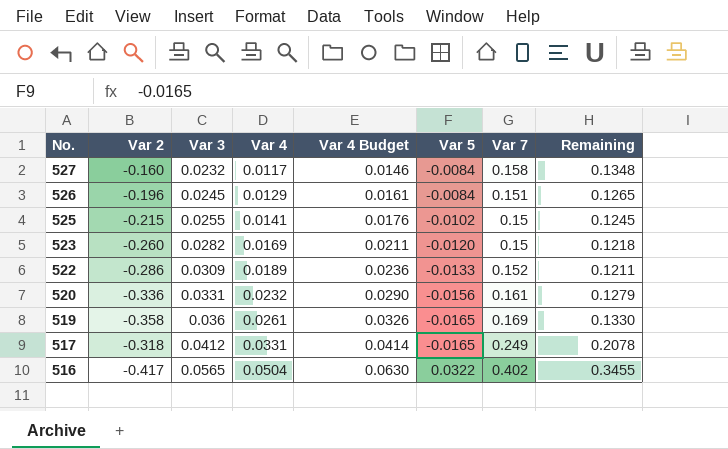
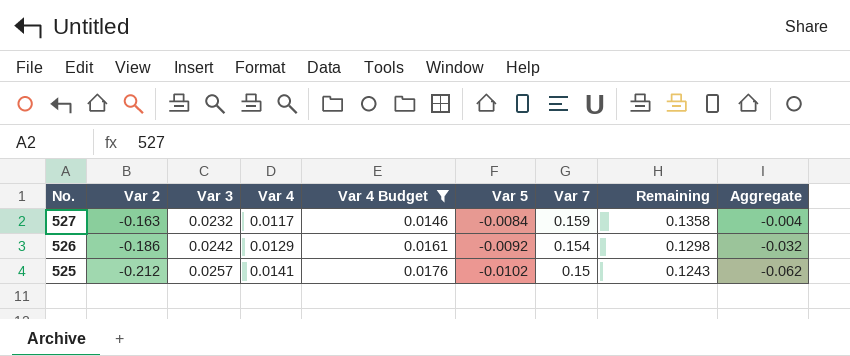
filter: none -> Var 4 Budget <= 0.0176
column Aggregate | formula: none -> [Var 2] + [Var 7]
527 | Var 2: -0.160 -> -0.163
527 | Var 7: 0.158 -> 0.159
527 | Remaining: 0.1348 -> 0.1358
526 | Var 2: -0.196 -> -0.186
526 | Var 3: 0.0245 -> 0.0242
526 | Var 5: -0.0084 -> -0.0092
526 | Var 7: 0.151 -> 0.154
526 | Remaining: 0.1265 -> 0.1298
525 | Var 2: -0.215 -> -0.212
525 | Var 3: 0.0255 -> 0.0257
525 | Remaining: 0.1245 -> 0.1243

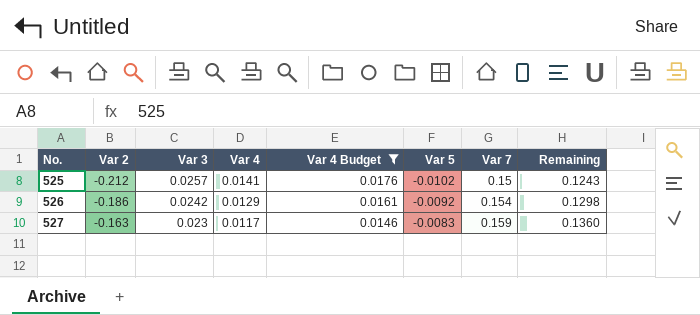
row order: No. descending -> No. ascending
column Aggregate | formula: [Var 2] + [Var 7] -> none
527 | Var 3: 0.0232 -> 0.023
527 | Var 5: -0.0084 -> -0.0083
527 | Remaining: 0.1358 -> 0.1360

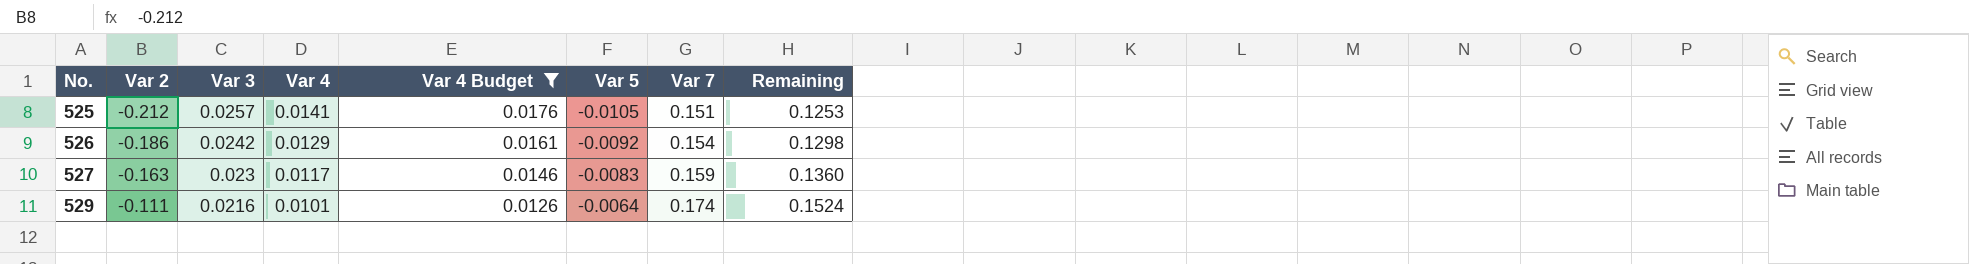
525 | Var 5: -0.0102 -> -0.0105
525 | Var 7: 0.15 -> 0.151
525 | Remaining: 0.1243 -> 0.1253
row 529: none -> -0.111 | 0.0216 | 0.0101 | 0.0126 | -0.0064 | 0.174 | 0.1524

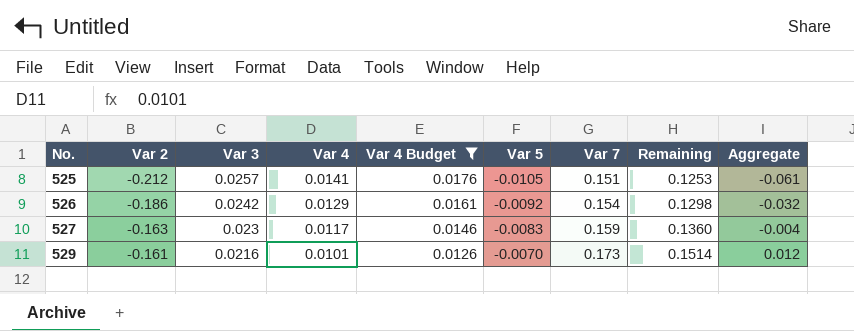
column Aggregate | formula: none -> [Var 2] + [Var 7]
529 | Var 2: -0.111 -> -0.161
529 | Var 5: -0.0064 -> -0.0070
529 | Var 7: 0.174 -> 0.173
529 | Remaining: 0.1524 -> 0.1514

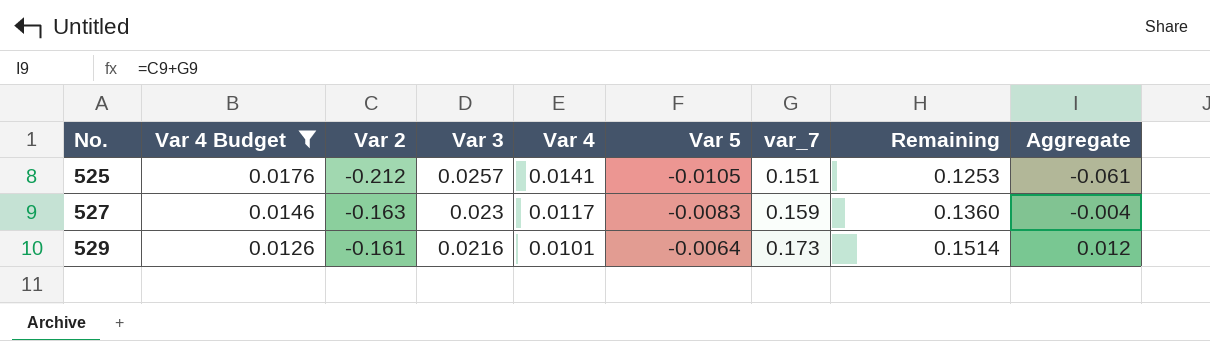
column Var 4 Budget | position: 5 -> 2
column name: Var 7 -> var_7
row 526: -0.186 | 0.0242 | 0.0129 | 0.0161 | -0.0092 | 0.154 | 0.1298 | -0.032 -> none
529 | Var 5: -0.0070 -> -0.0064

